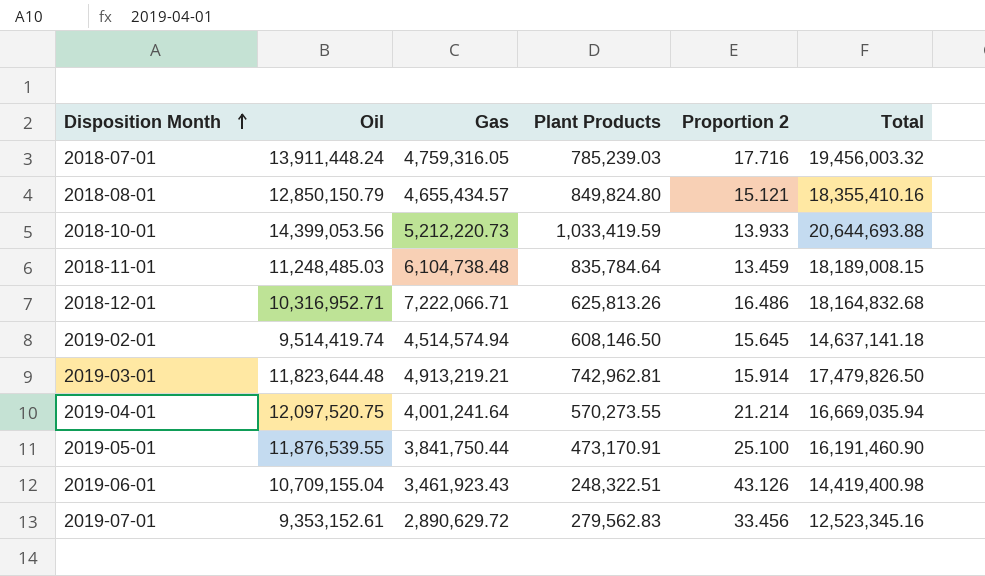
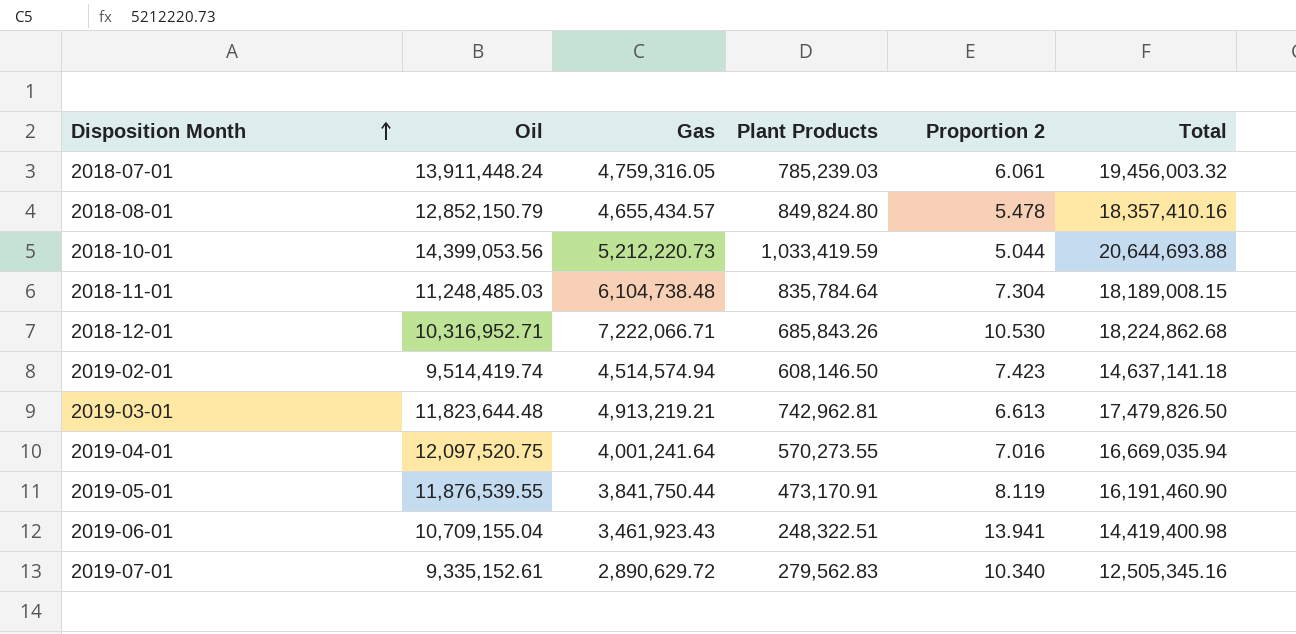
column Proportion 2 | formula: [Oil] / [Plant Products] -> [Gas] / [Plant Products]
2018-08-01 | Oil: 12,850,150.79 -> 12,852,150.79
2018-08-01 | Total: 18,355,410.16 -> 18,357,410.16
2018-12-01 | Plant Products: 625,813.26 -> 685,843.26
2018-12-01 | Total: 18,164,832.68 -> 18,224,862.68
2019-07-01 | Oil: 9,353,152.61 -> 9,335,152.61
2019-07-01 | Total: 12,523,345.16 -> 12,505,345.16

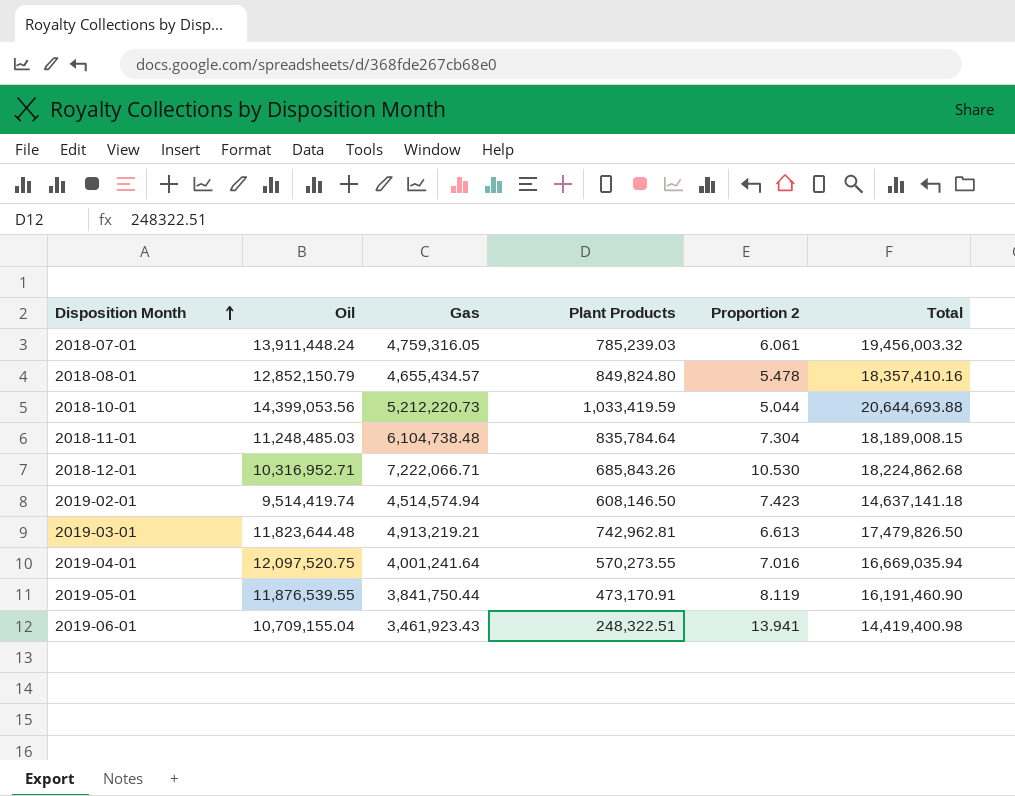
row 2019-07-01: 9,335,152.61 | 2,890,629.72 | 279,562.83 | 10.340 | 12,505,345.16 -> none

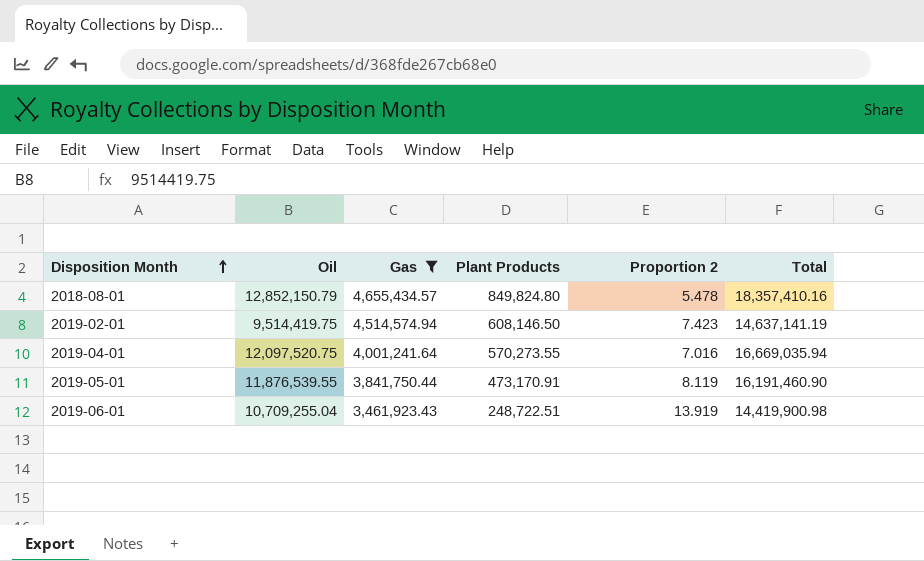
filter: none -> Gas <= 4,655,434.57
2019-02-01 | Oil: 9,514,419.74 -> 9,514,419.75
2019-02-01 | Total: 14,637,141.18 -> 14,637,141.19
2019-06-01 | Oil: 10,709,155.04 -> 10,709,255.04
2019-06-01 | Plant Products: 248,322.51 -> 248,722.51
2019-06-01 | Proportion 2: 13.941 -> 13.919
2019-06-01 | Total: 14,419,400.98 -> 14,419,900.98

